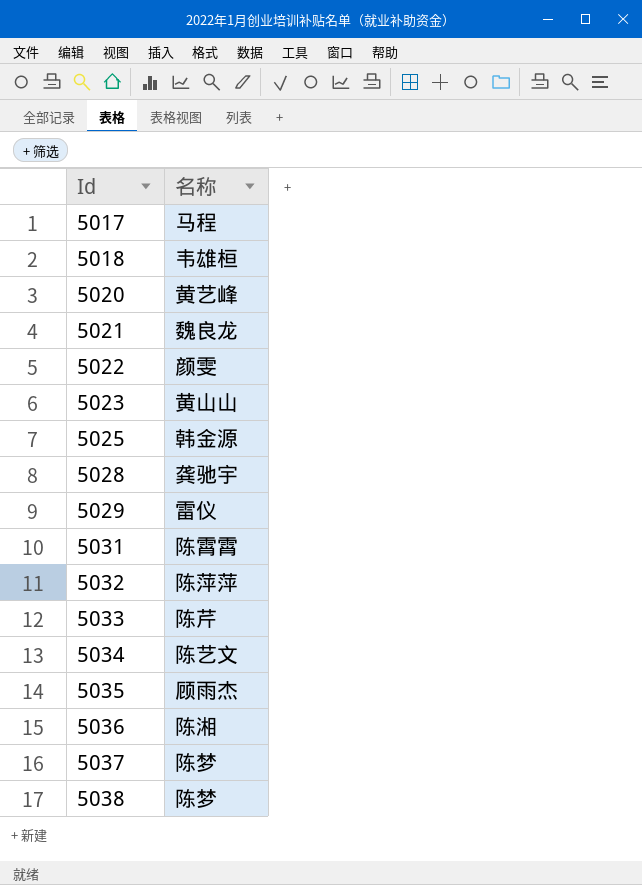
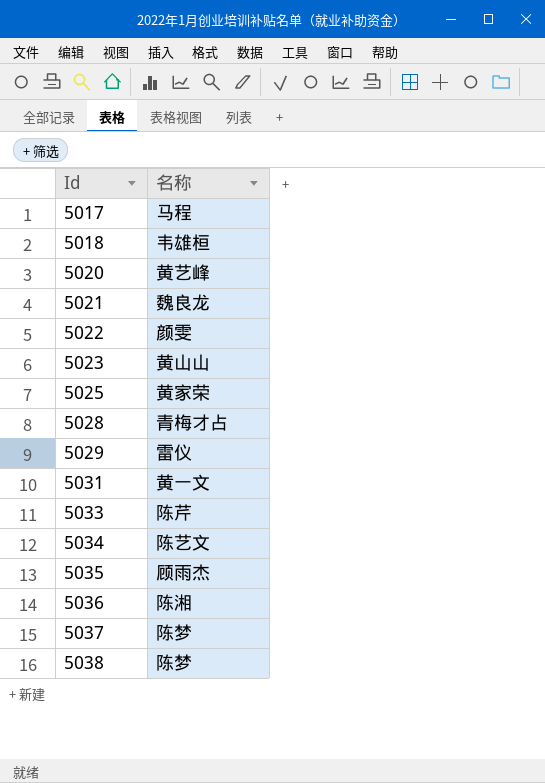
row 5032: 陈萍萍 -> none
5025 | 名称: 韩金源 -> 黄家荣
5028 | 名称: 龚驰宇 -> 青梅才占
5031 | 名称: 陈霄霄 -> 黄一文

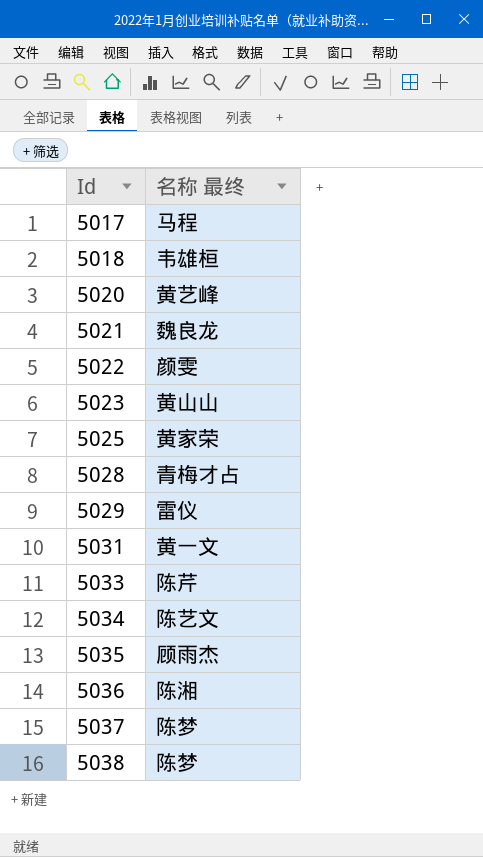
column name: 名称 -> 名称 最终

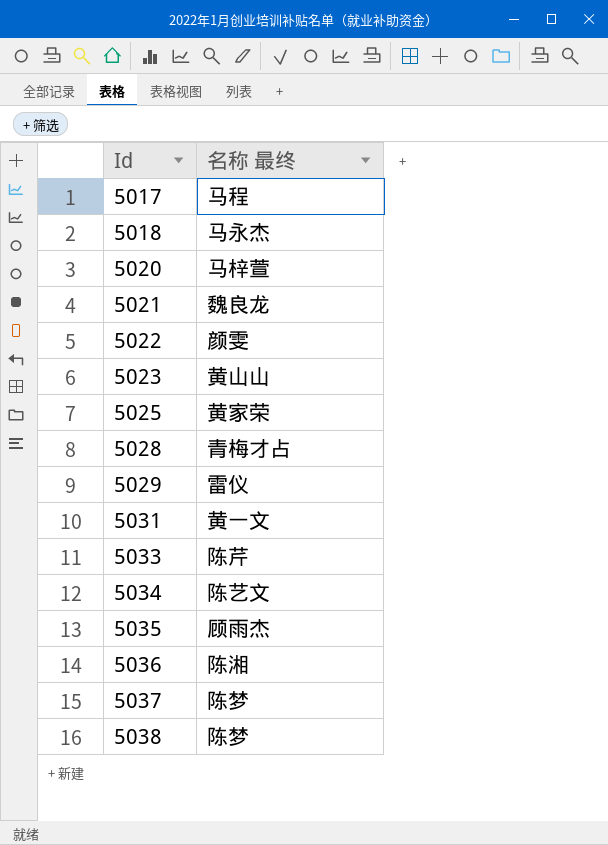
5018 | 名称 最终: 韦雄桓 -> 马永杰
5020 | 名称 最终: 黄艺峰 -> 马梓萱

